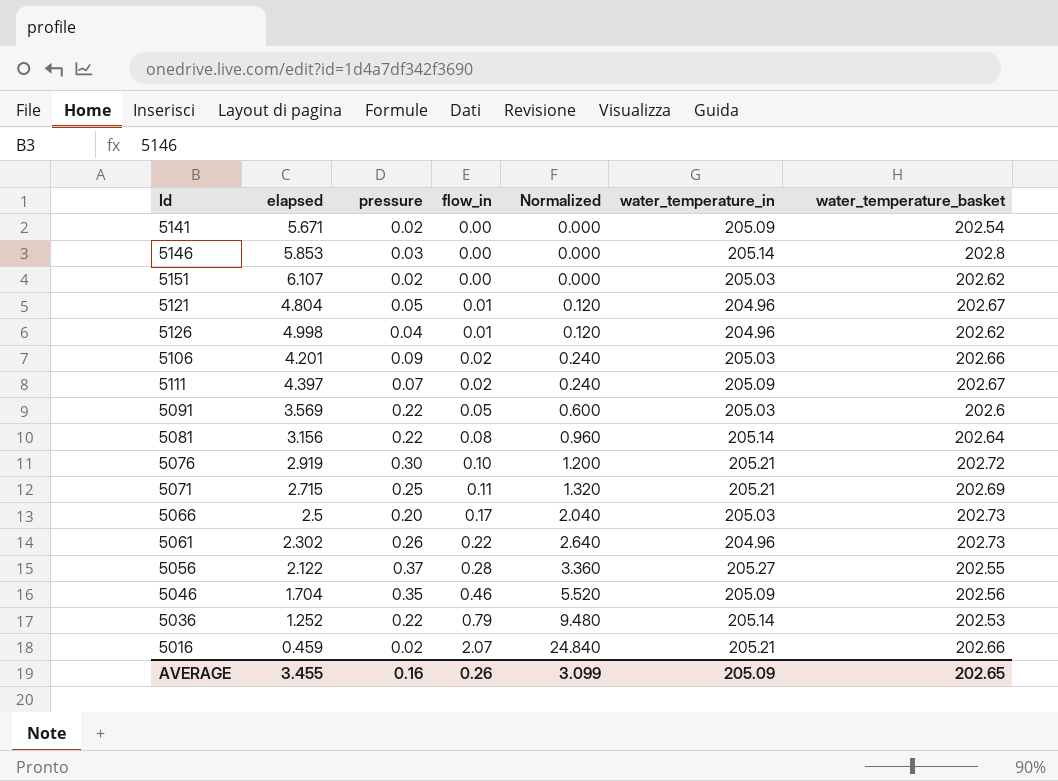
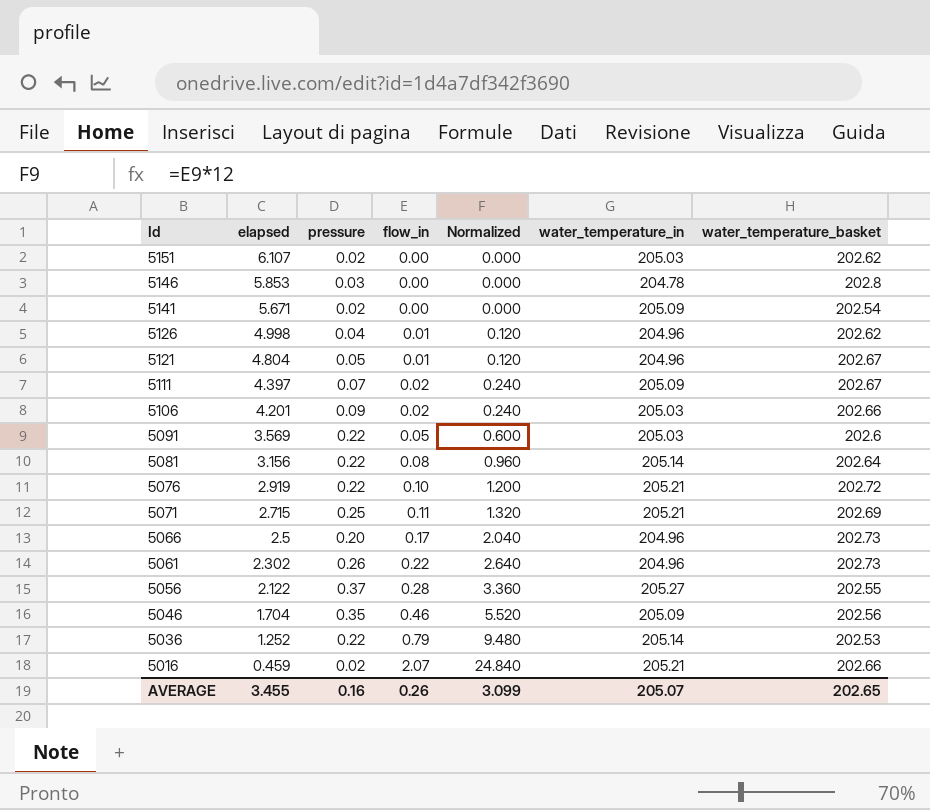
row order: flow_in ascending -> Id descending
5146 | water_temperature_in: 205.14 -> 204.78
5076 | pressure: 0.30 -> 0.22
5066 | water_temperature_in: 205.03 -> 204.96
AVERAGE | water_temperature_in: 205.09 -> 205.07

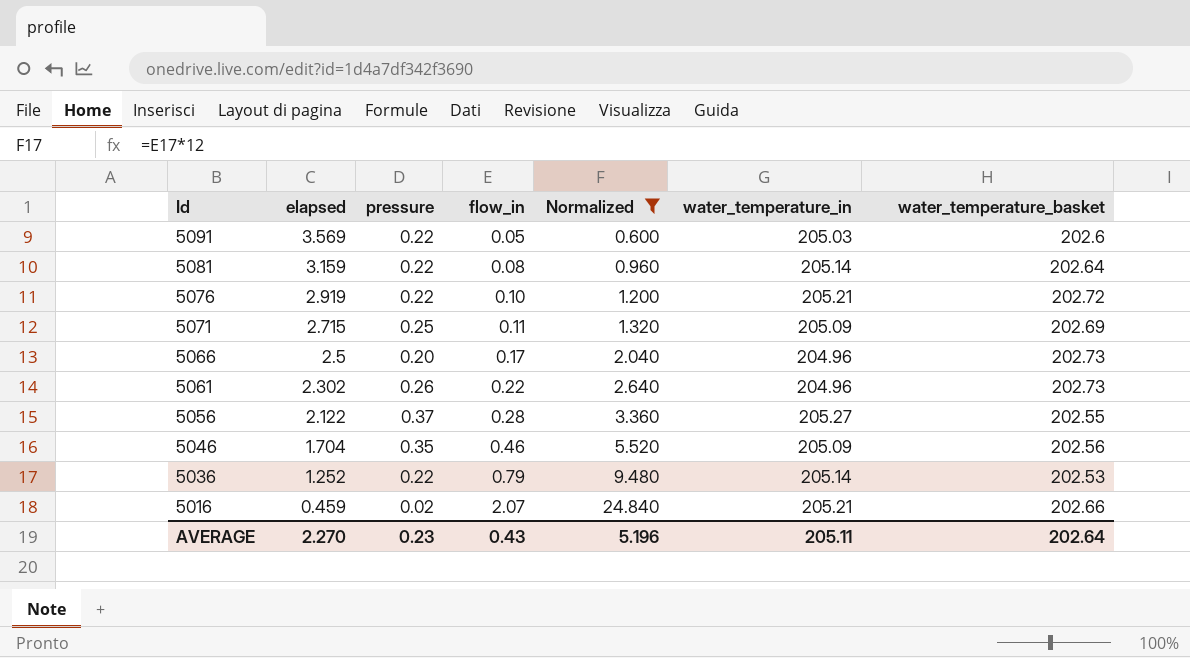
filter: none -> Normalized >= 0.600
5081 | elapsed: 3.156 -> 3.159
5071 | water_temperature_in: 205.21 -> 205.09
AVERAGE | elapsed: 3.455 -> 2.270
AVERAGE | pressure: 0.16 -> 0.23
AVERAGE | flow_in: 0.26 -> 0.43
AVERAGE | Normalized: 3.099 -> 5.196
AVERAGE | water_temperature_in: 205.07 -> 205.11
AVERAGE | water_temperature_basket: 202.65 -> 202.64

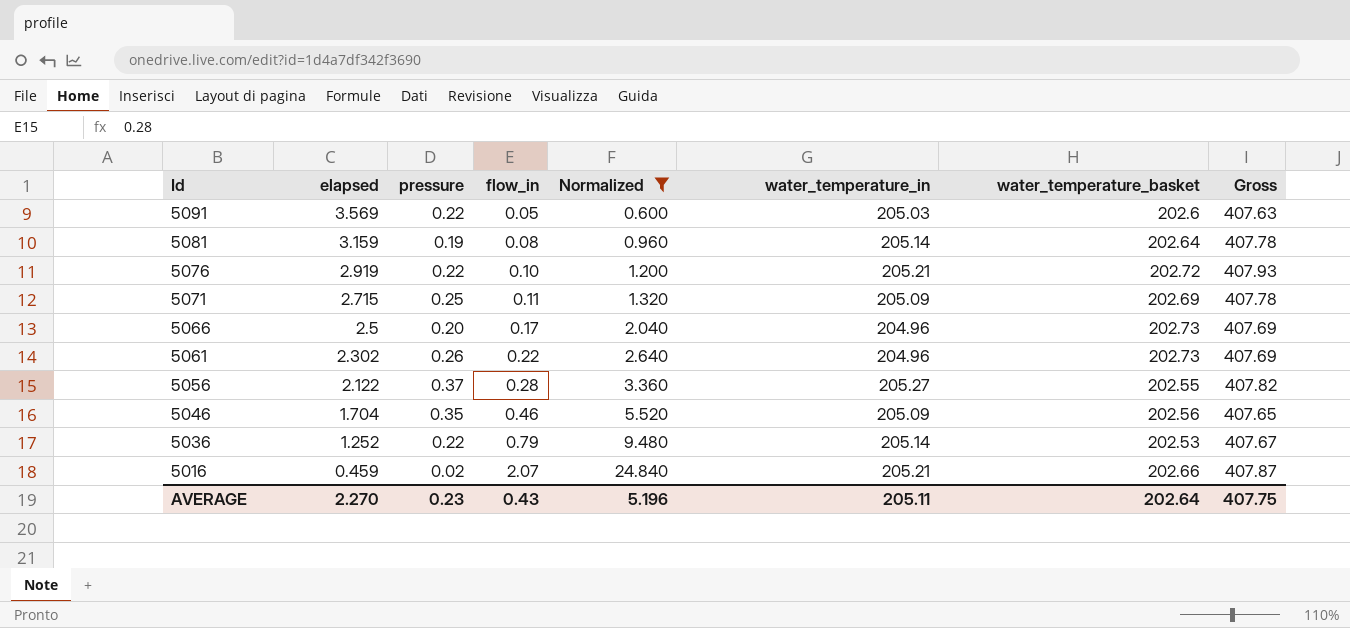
column Gross | formula: none -> [water_temperature_in] + [water_temperature_basket]
5081 | pressure: 0.22 -> 0.19

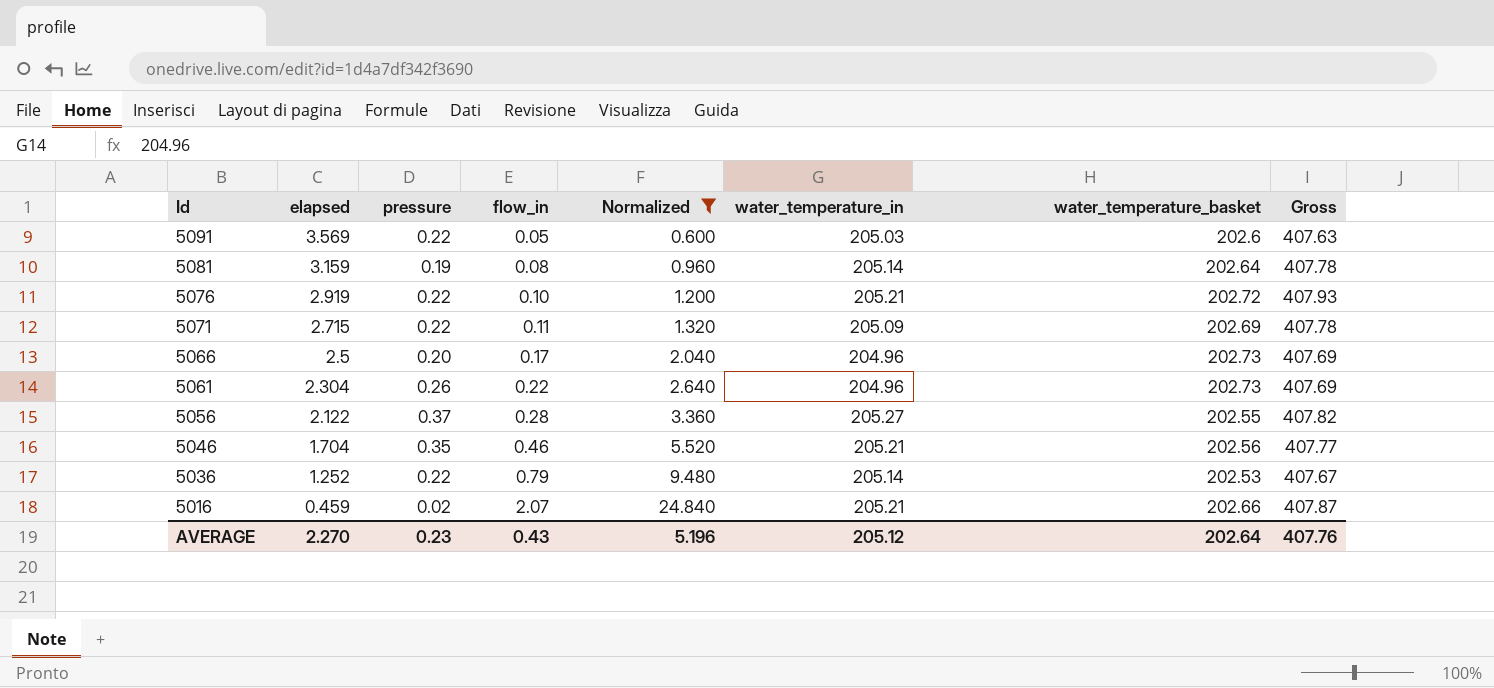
5071 | pressure: 0.25 -> 0.22
5061 | elapsed: 2.302 -> 2.304
5046 | water_temperature_in: 205.09 -> 205.21
5046 | Gross: 407.65 -> 407.77
AVERAGE | water_temperature_in: 205.11 -> 205.12
AVERAGE | Gross: 407.75 -> 407.76

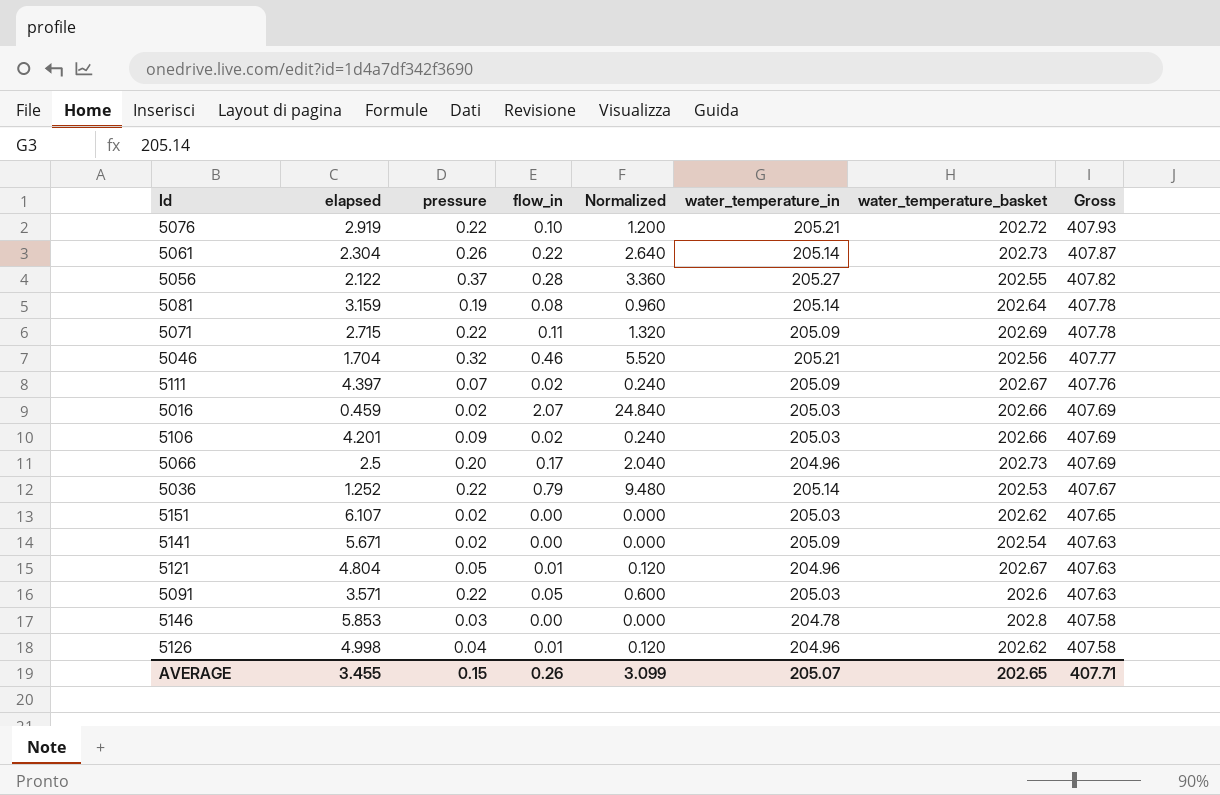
filter: Normalized >= 0.600 -> none
row order: Id descending -> Gross descending
5061 | water_temperature_in: 204.96 -> 205.14
5061 | Gross: 407.69 -> 407.87
5046 | pressure: 0.35 -> 0.32
5016 | water_temperature_in: 205.21 -> 205.03
5016 | Gross: 407.87 -> 407.69
5091 | elapsed: 3.569 -> 3.571
AVERAGE | elapsed: 2.270 -> 3.455
AVERAGE | pressure: 0.23 -> 0.15
AVERAGE | flow_in: 0.43 -> 0.26
AVERAGE | Normalized: 5.196 -> 3.099
AVERAGE | water_temperature_in: 205.12 -> 205.07
AVERAGE | water_temperature_basket: 202.64 -> 202.65
AVERAGE | Gross: 407.76 -> 407.71

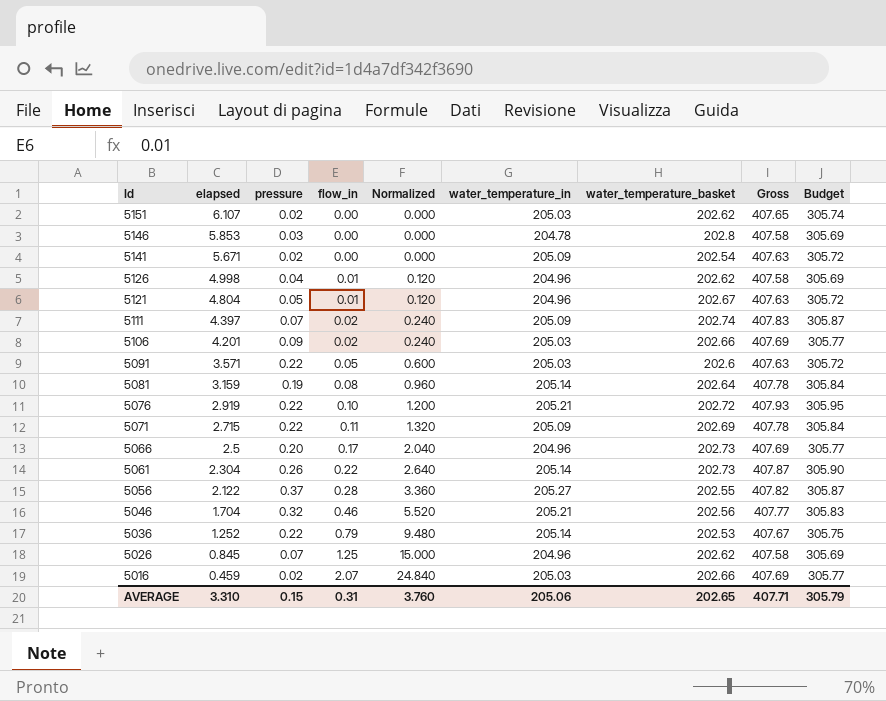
row order: Gross descending -> Id descending
column Budget | formula: none -> [Gross] * 0.75
5111 | water_temperature_basket: 202.67 -> 202.74
5111 | Gross: 407.76 -> 407.83
row 5026: none -> 0.845 | 0.07 | 1.25 | 15.000 | 204.96 | 202.62 | 407.58 | 305.69
AVERAGE | elapsed: 3.455 -> 3.310
AVERAGE | flow_in: 0.26 -> 0.31
AVERAGE | Normalized: 3.099 -> 3.760
AVERAGE | water_temperature_in: 205.07 -> 205.06

